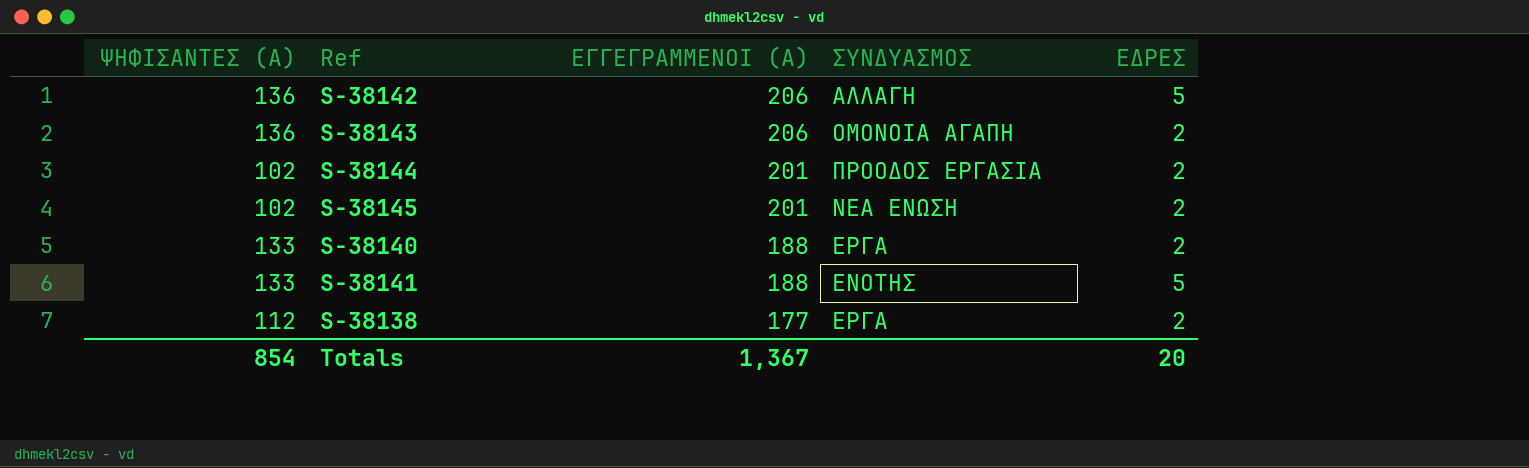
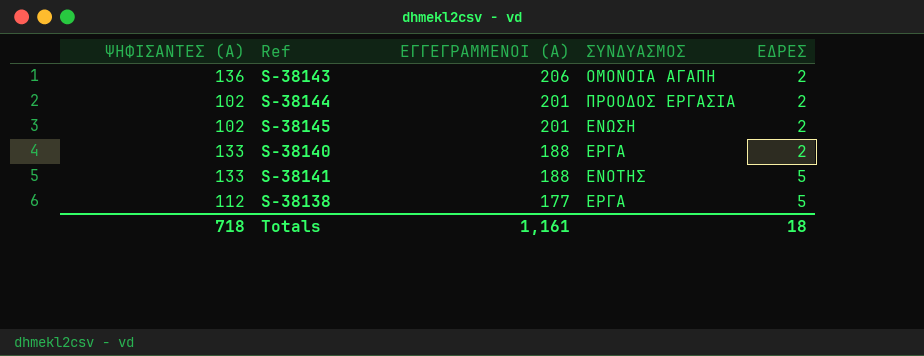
row S-38142: 136 | 206 | ΑΛΛΑΓΗ | 5 -> none
S-38145 | ΣΥΝΔΥΑΣΜΟΣ: ΝΕΑ ΕΝΩΣΗ -> ΕΝΩΣΗ
S-38138 | ΕΔΡΕΣ: 2 -> 5
Totals | ΨΗΦΙΣΑΝΤΕΣ (Α): 854 -> 718
Totals | ΕΓΓΕΓΡΑΜΜΕΝΟΙ (Α): 1,367 -> 1,161
Totals | ΕΔΡΕΣ: 20 -> 18

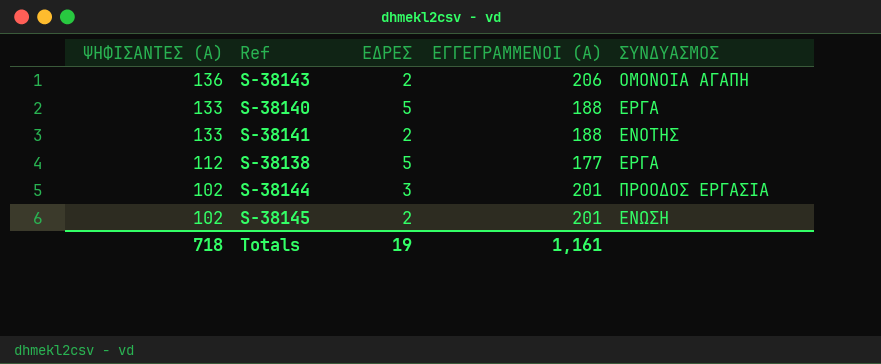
row order: ΕΓΓΕΓΡΑΜΜΕΝΟΙ (Α) descending -> ΨΗΦΙΣΑΝΤΕΣ (Α) descending
column ΕΔΡΕΣ | position: 5 -> 3
S-38140 | ΕΔΡΕΣ: 2 -> 5
S-38141 | ΕΔΡΕΣ: 5 -> 2
S-38144 | ΕΔΡΕΣ: 2 -> 3
Totals | ΕΔΡΕΣ: 18 -> 19

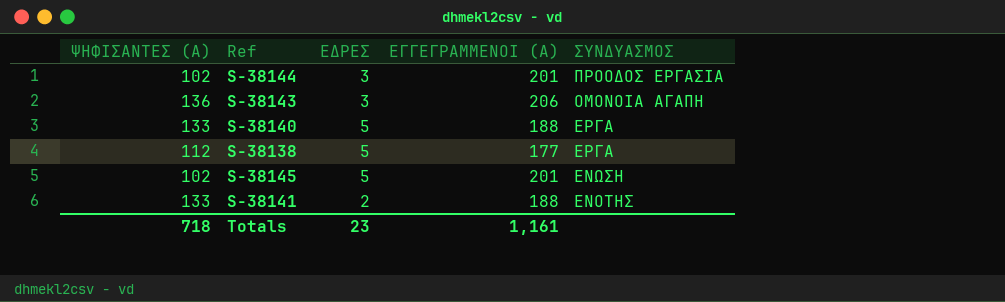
row order: ΨΗΦΙΣΑΝΤΕΣ (Α) descending -> ΣΥΝΔΥΑΣΜΟΣ descending
S-38143 | ΕΔΡΕΣ: 2 -> 3
S-38145 | ΕΔΡΕΣ: 2 -> 5
Totals | ΕΔΡΕΣ: 19 -> 23

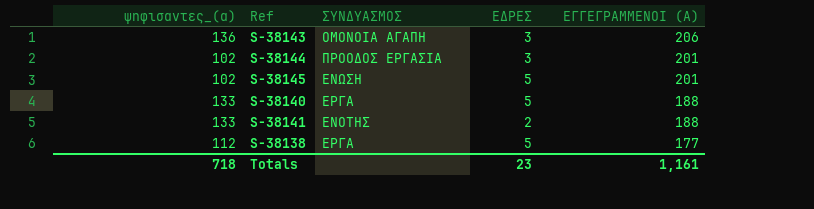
row order: ΣΥΝΔΥΑΣΜΟΣ descending -> ΕΓΓΕΓΡΑΜΜΕΝΟΙ (Α) descending
column name: ΨΗΦΙΣΑΝΤΕΣ (Α) -> ψηφισαντες_(α)
column ΣΥΝΔΥΑΣΜΟΣ | position: 5 -> 3

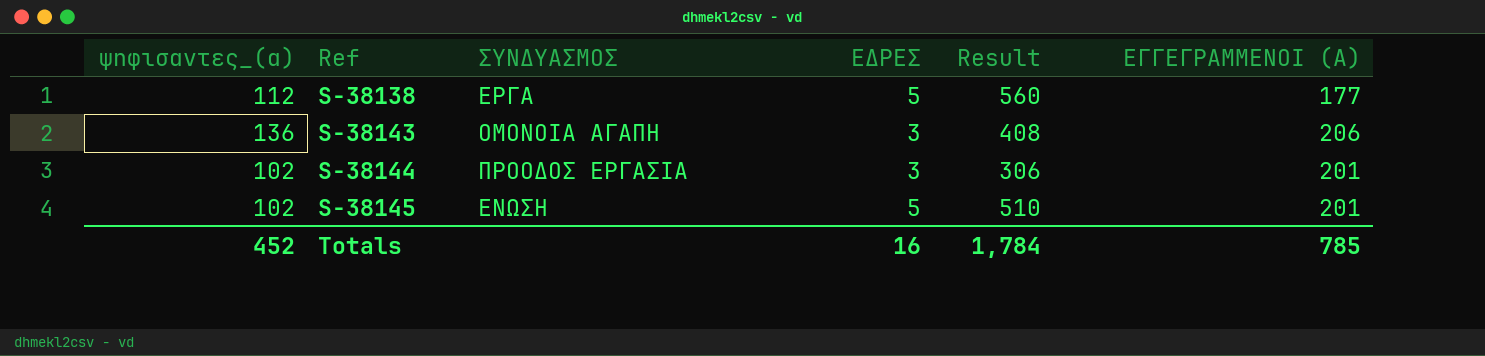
row order: ΕΓΓΕΓΡΑΜΜΕΝΟΙ (Α) descending -> Ref ascending
column Result | formula: none -> [ψηφισαντες_(α)] * [ΕΔΡΕΣ]
row S-38140: 133 | ΕΡΓΑ | 5 | 188 -> none
row S-38141: 133 | ΕΝΟΤΗΣ | 2 | 188 -> none
Totals | ψηφισαντες_(α): 718 -> 452
Totals | ΕΔΡΕΣ: 23 -> 16
Totals | ΕΓΓΕΓΡΑΜΜΕΝΟΙ (Α): 1,161 -> 785

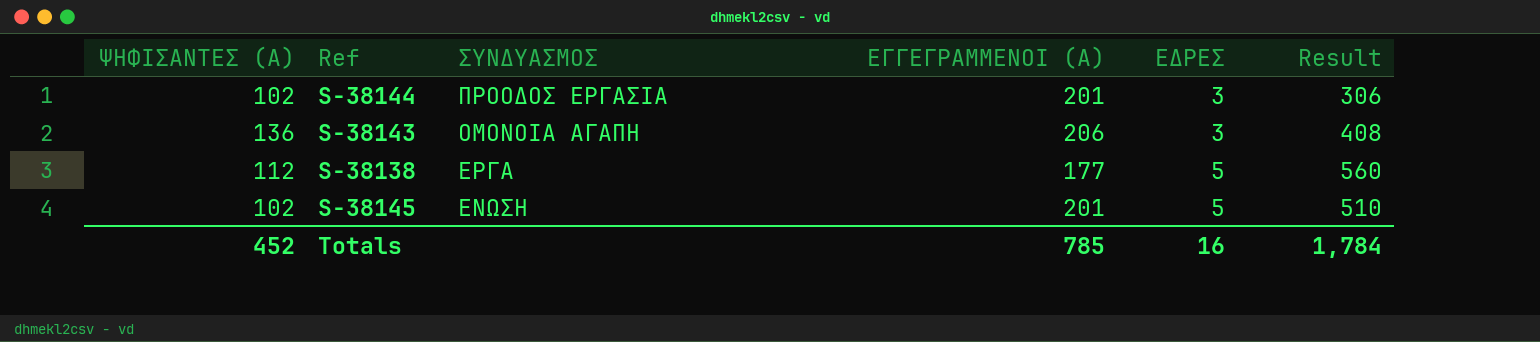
row order: Ref ascending -> ΣΥΝΔΥΑΣΜΟΣ descending
column name: ψηφισαντες_(α) -> ΨΗΦΙΣΑΝΤΕΣ (Α)
column ΕΓΓΕΓΡΑΜΜΕΝΟΙ (Α) | position: 6 -> 4

